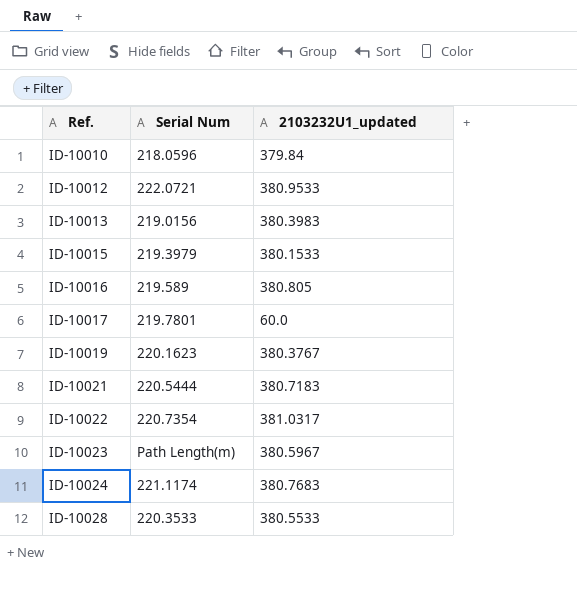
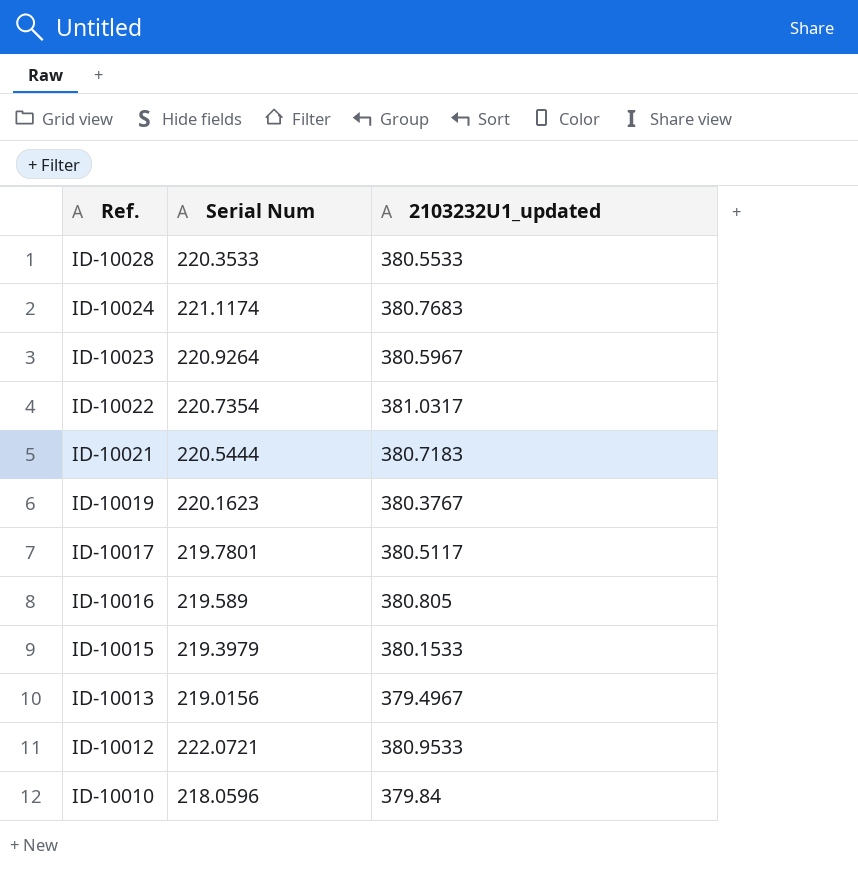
row order: Ref. ascending -> Ref. descending
ID-10023 | Serial Num: Path Length(m) -> 220.9264
ID-10017 | 2103232U1_updated: 60.0 -> 380.5117
ID-10013 | 2103232U1_updated: 380.3983 -> 379.4967

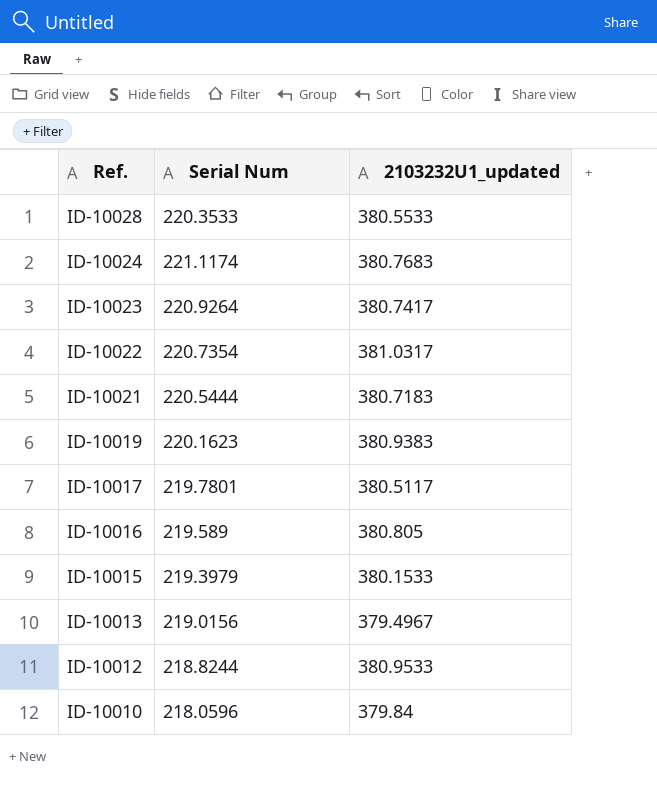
ID-10023 | 2103232U1_updated: 380.5967 -> 380.7417
ID-10019 | 2103232U1_updated: 380.3767 -> 380.9383
ID-10012 | Serial Num: 222.0721 -> 218.8244

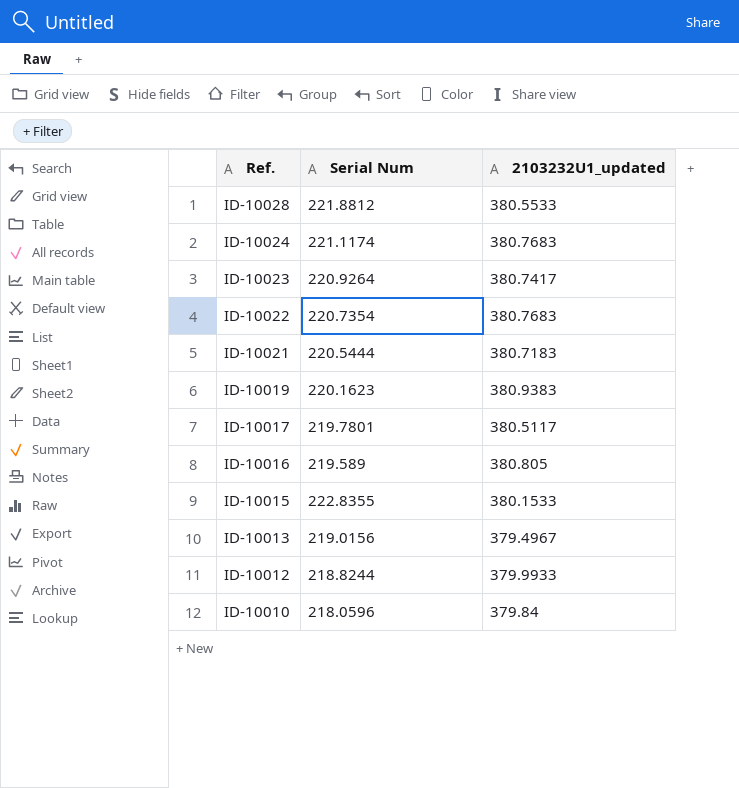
ID-10028 | Serial Num: 220.3533 -> 221.8812
ID-10022 | 2103232U1_updated: 381.0317 -> 380.7683
ID-10015 | Serial Num: 219.3979 -> 222.8355
ID-10012 | 2103232U1_updated: 380.9533 -> 379.9933

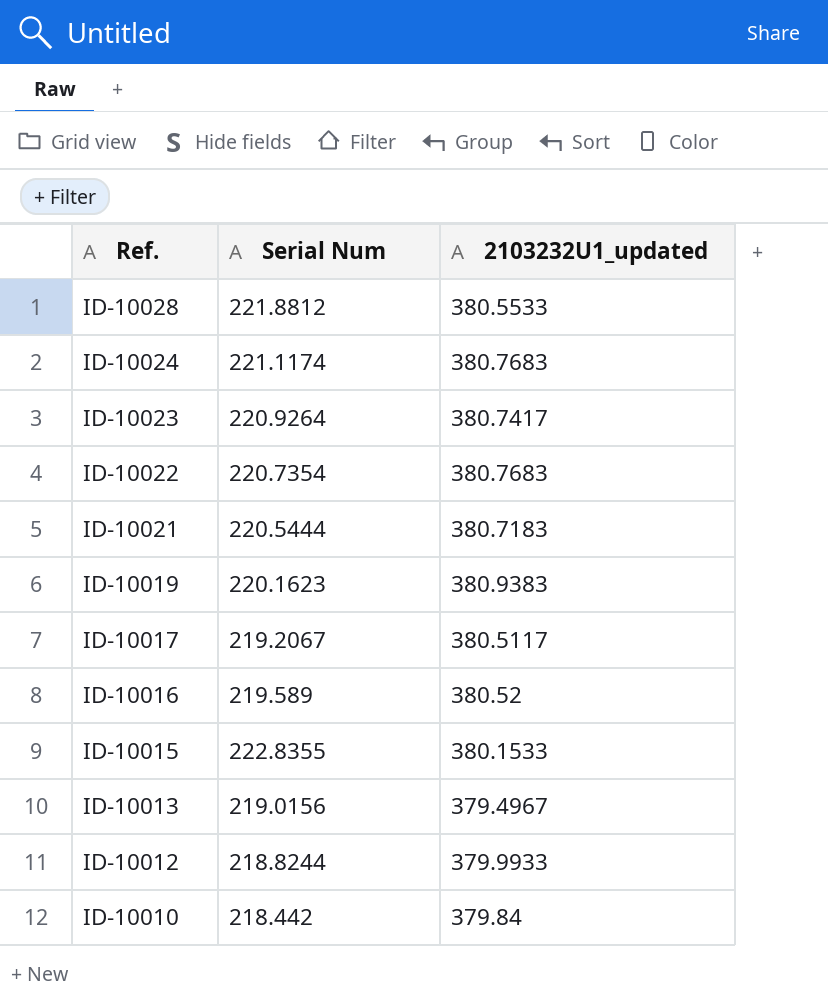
ID-10017 | Serial Num: 219.7801 -> 219.2067
ID-10016 | 2103232U1_updated: 380.805 -> 380.52
ID-10010 | Serial Num: 218.0596 -> 218.442

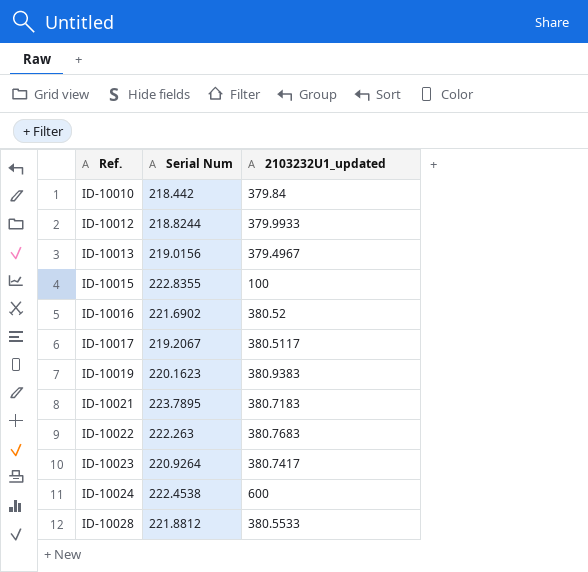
row order: Ref. descending -> Ref. ascending
ID-10015 | 2103232U1_updated: 380.1533 -> 100
ID-10016 | Serial Num: 219.589 -> 221.6902
ID-10021 | Serial Num: 220.5444 -> 223.7895
ID-10022 | Serial Num: 220.7354 -> 222.263
ID-10024 | Serial Num: 221.1174 -> 222.4538
ID-10024 | 2103232U1_updated: 380.7683 -> 600

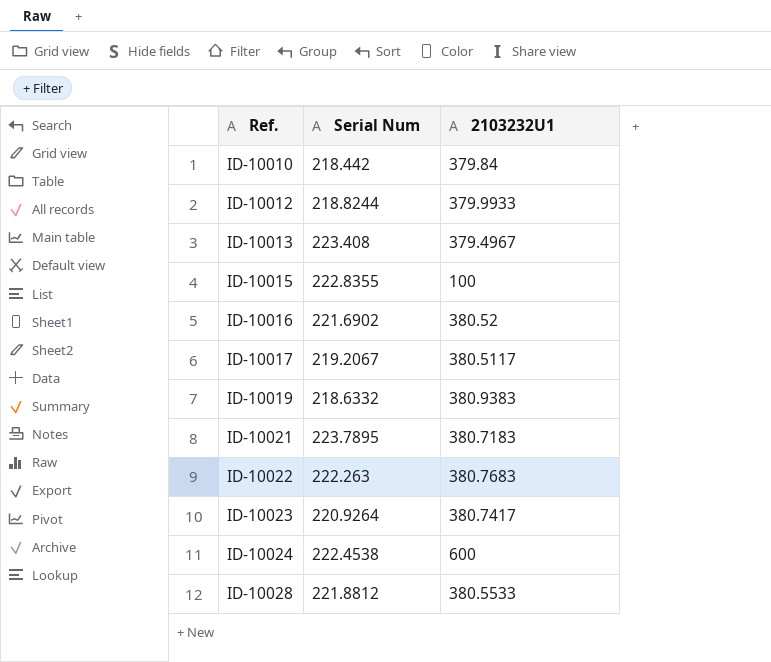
column name: 2103232U1_updated -> 2103232U1
ID-10013 | Serial Num: 219.0156 -> 223.408
ID-10019 | Serial Num: 220.1623 -> 218.6332

